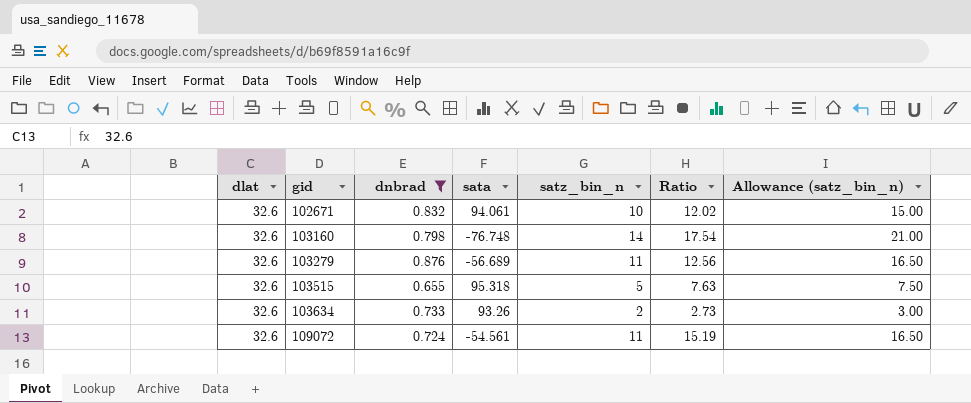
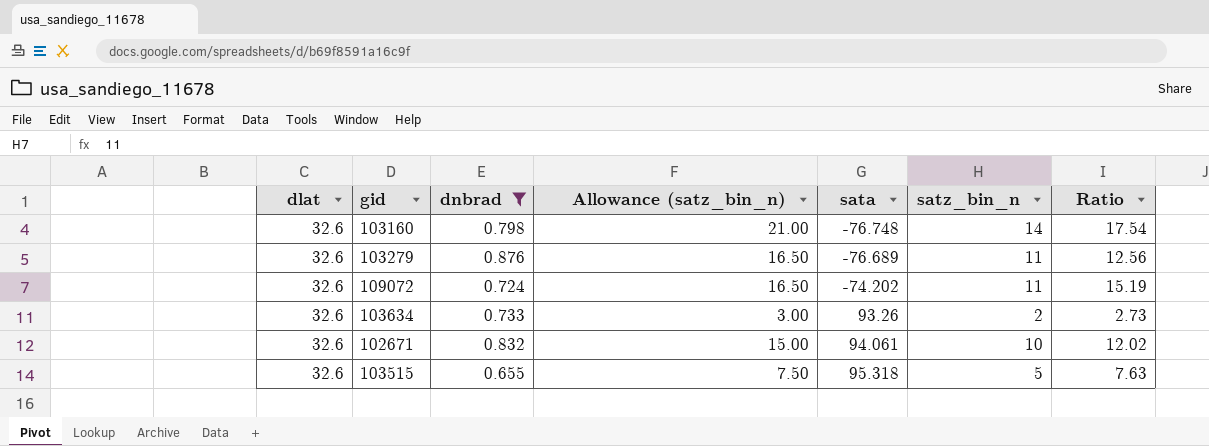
row order: gid ascending -> sata ascending
column Allowance (satz_bin_n) | position: 7 -> 4
103279 | sata: -56.689 -> -76.689
109072 | sata: -54.561 -> -74.202

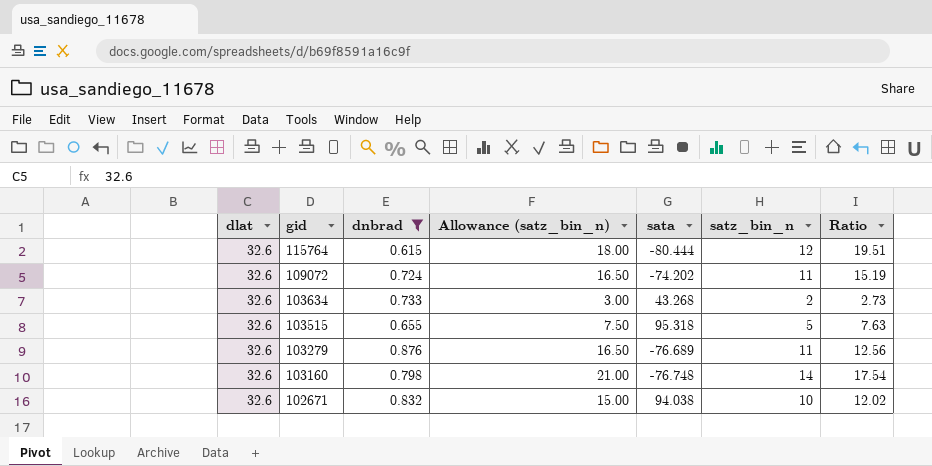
row order: sata ascending -> gid descending
row 115764: none -> 32.6 | 0.615 | 18.00 | -80.444 | 12 | 19.51
103634 | sata: 93.26 -> 43.268
102671 | sata: 94.061 -> 94.038

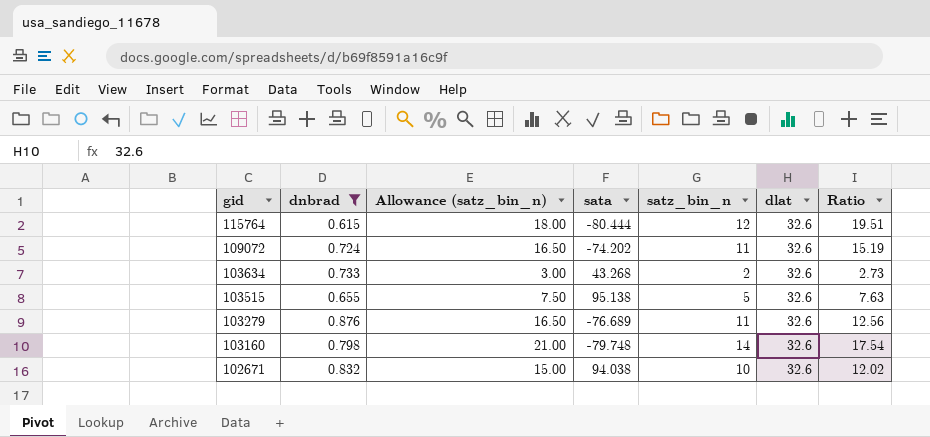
column dlat | position: 1 -> 6
103515 | sata: 95.318 -> 95.138
103160 | sata: -76.748 -> -79.748

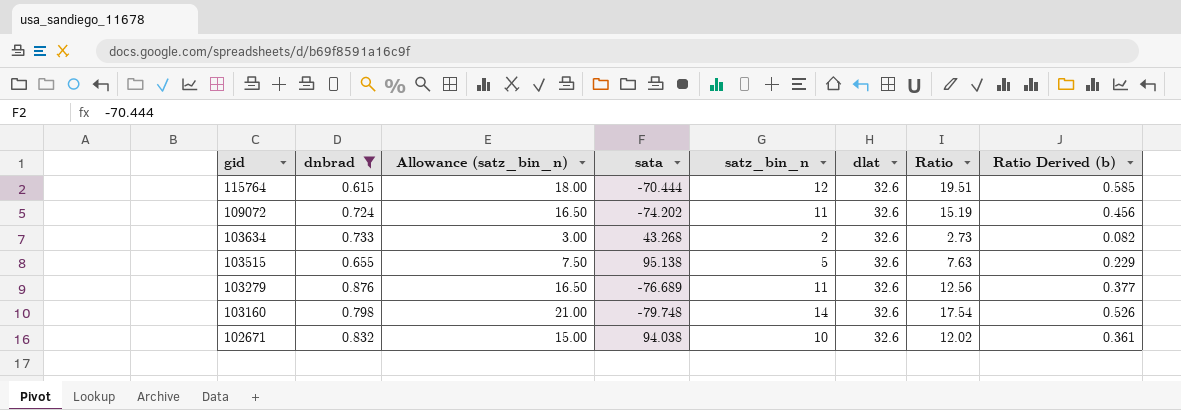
column Ratio Derived (b) | formula: none -> [Ratio] * 0.03
115764 | sata: -80.444 -> -70.444

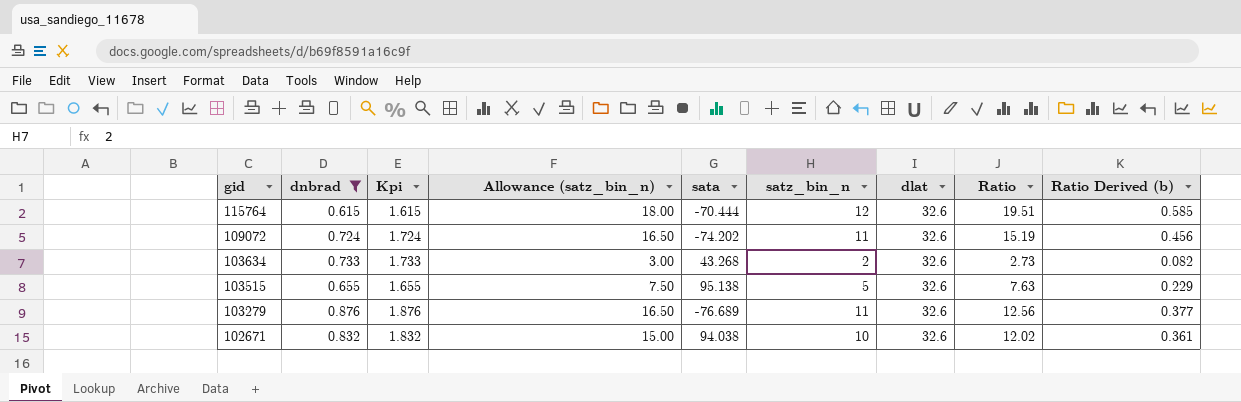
column Kpi | formula: none -> [dnbrad] + 1
row 103160: 0.798 | 21.00 | -79.748 | 14 | 32.6 | 17.54 | 0.526 -> none

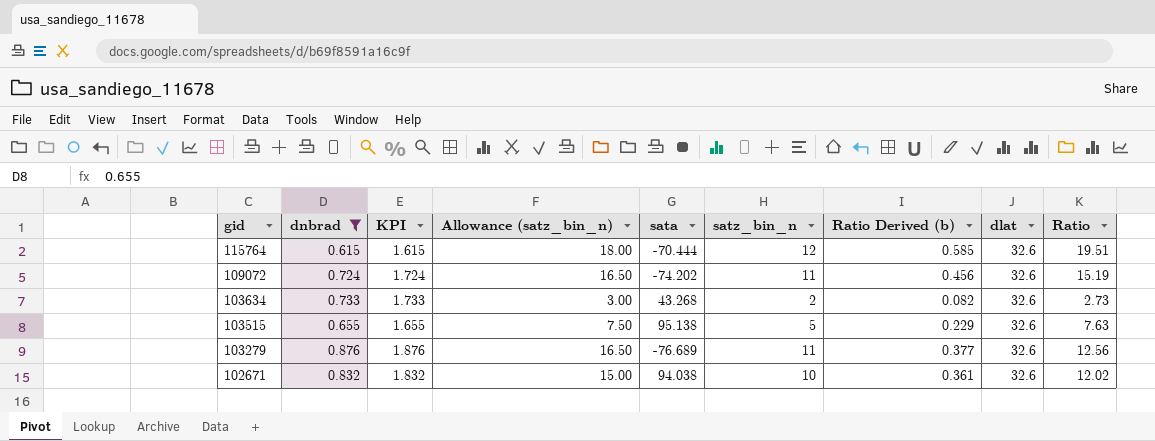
column name: Kpi -> KPI
column Ratio Derived (b) | position: 9 -> 7

